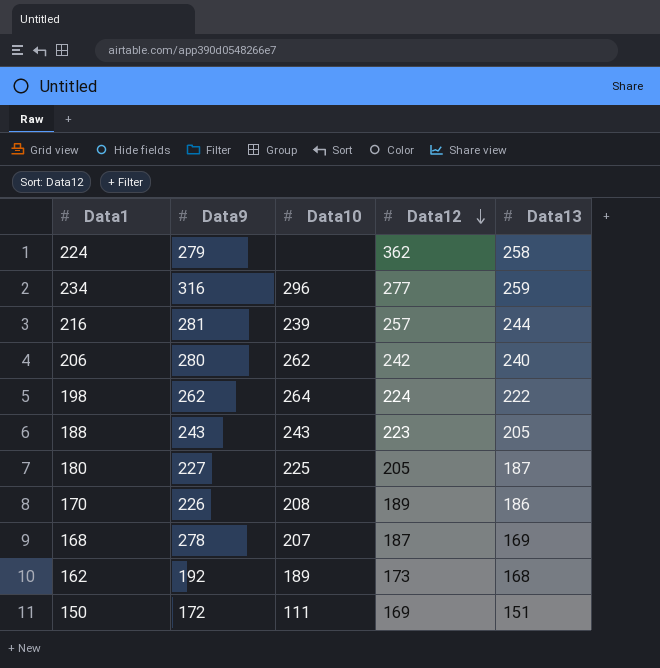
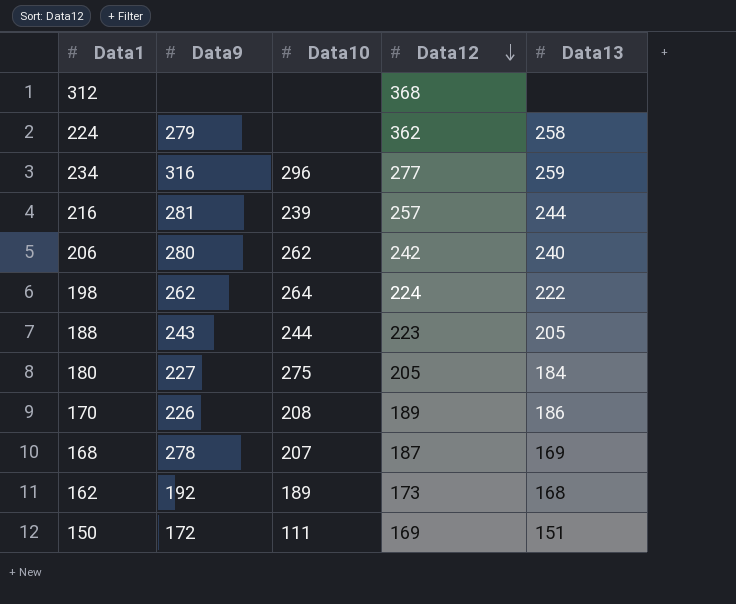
row 312: none -> none | none | 368 | none
188 | Data10: 243 -> 244
180 | Data10: 225 -> 275
180 | Data13: 187 -> 184

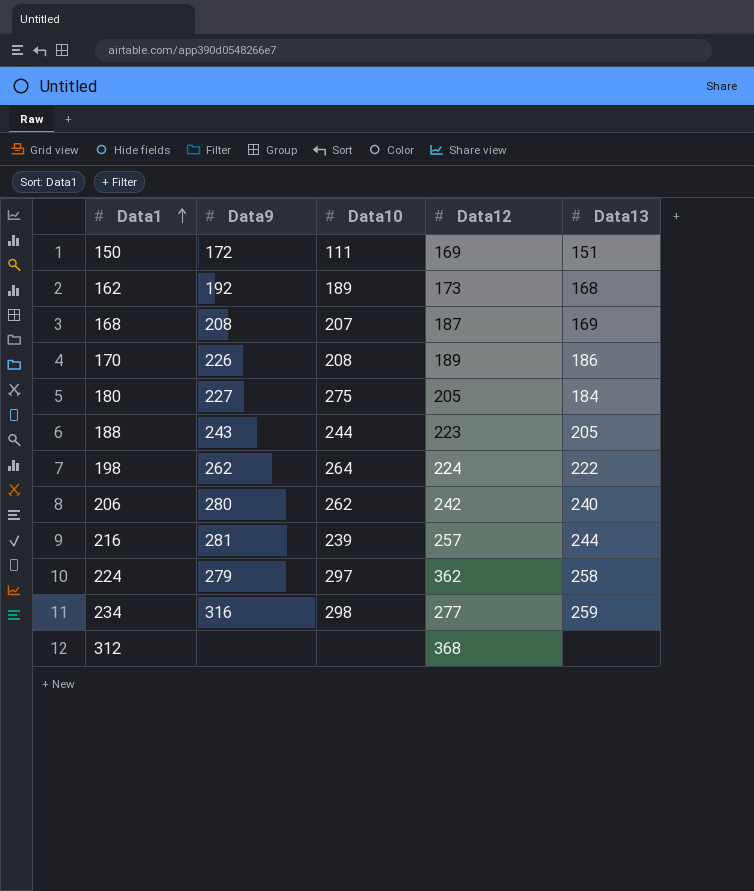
row order: Data12 descending -> Data1 ascending
168 | Data9: 278 -> 208
224 | Data10: none -> 297
234 | Data10: 296 -> 298

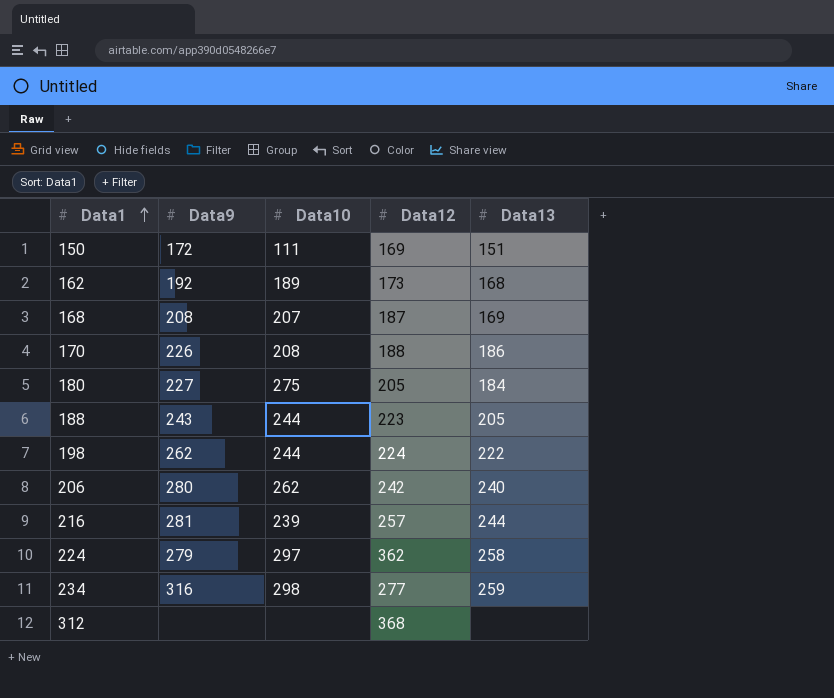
170 | Data12: 189 -> 188
198 | Data10: 264 -> 244

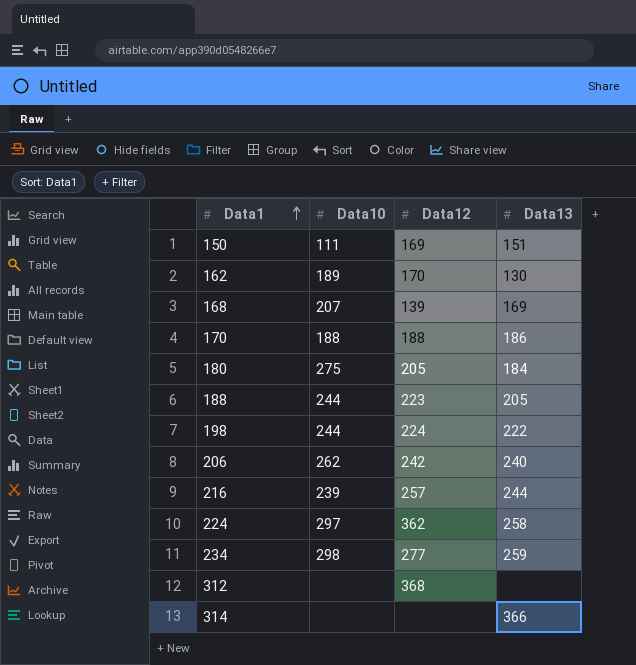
column Data9 | position: 2 -> none
162 | Data12: 173 -> 170
162 | Data13: 168 -> 130
168 | Data12: 187 -> 139
170 | Data10: 208 -> 188
row 314: none -> none | none | 366

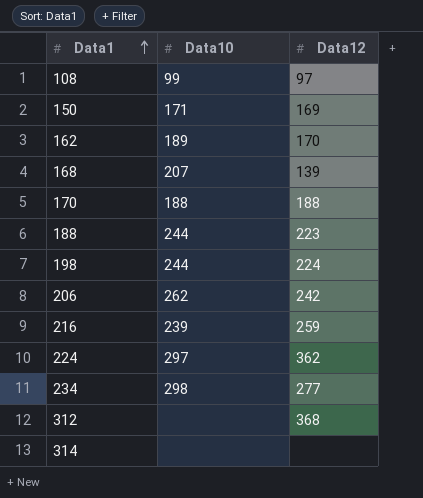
column Data13 | position: 4 -> none
row 180: 275 | 205 | 184 -> none
row 108: none -> 99 | 97
150 | Data10: 111 -> 171
216 | Data12: 257 -> 259

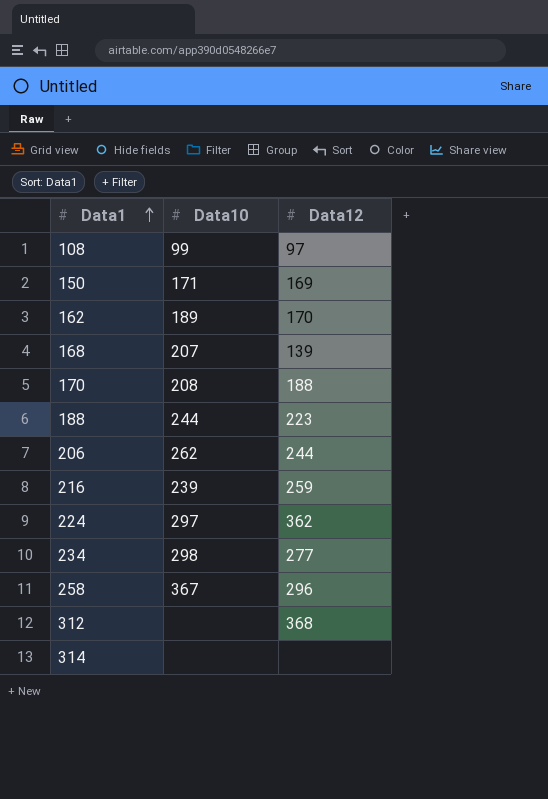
row 198: 244 | 224 -> none
170 | Data10: 188 -> 208
206 | Data12: 242 -> 244
row 258: none -> 367 | 296

